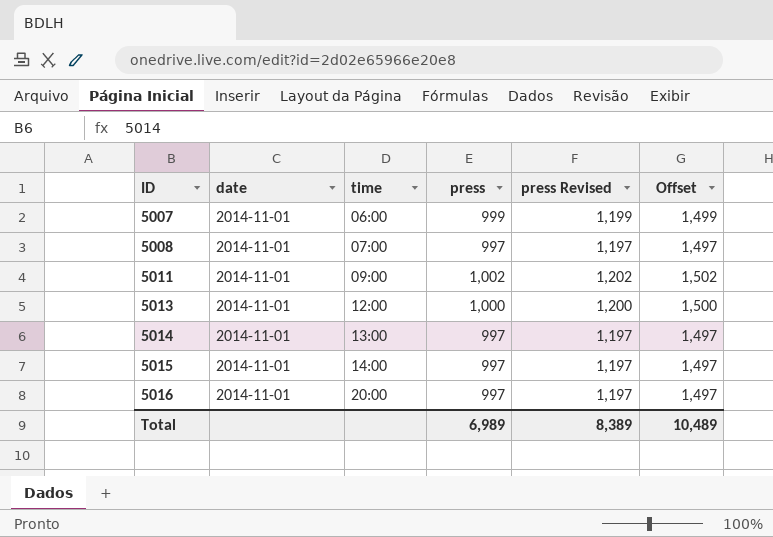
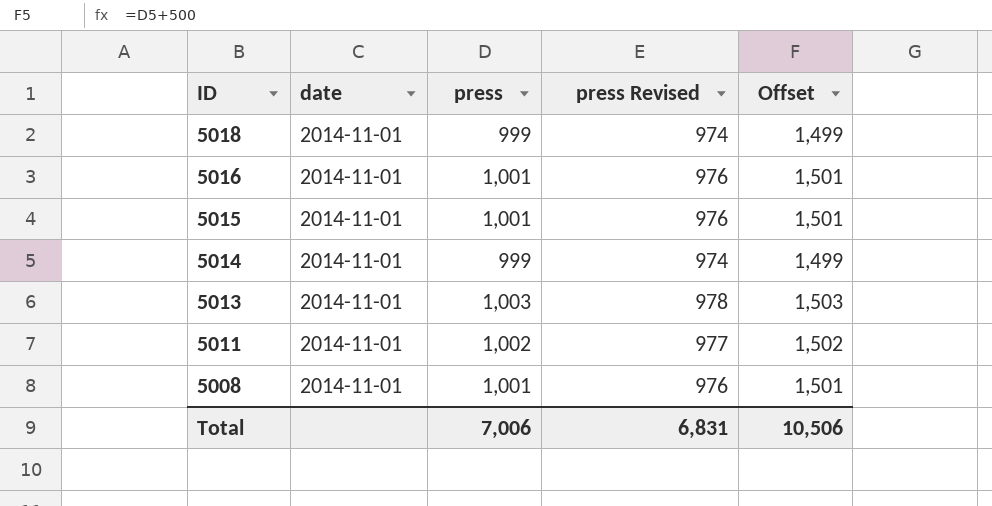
row order: ID ascending -> ID descending
column time | position: 3 -> none
column press Revised | formula: [press] + 200 -> [press] - 25
row 5007: 2014-11-01 | 06:00 | 999 | 1,199 | 1,499 -> none
row 5018: none -> 2014-11-01 | 999 | 974 | 1,499
5016 | press: 997 -> 1,001
5016 | Offset: 1,497 -> 1,501
5015 | press: 997 -> 1,001
5015 | Offset: 1,497 -> 1,501
5014 | press: 997 -> 999
5014 | Offset: 1,497 -> 1,499
5013 | press: 1,000 -> 1,003
5013 | Offset: 1,500 -> 1,503
5008 | press: 997 -> 1,001
5008 | Offset: 1,497 -> 1,501
Total | press: 6,989 -> 7,006
Total | press Revised: 8,389 -> 6,831
Total | Offset: 10,489 -> 10,506

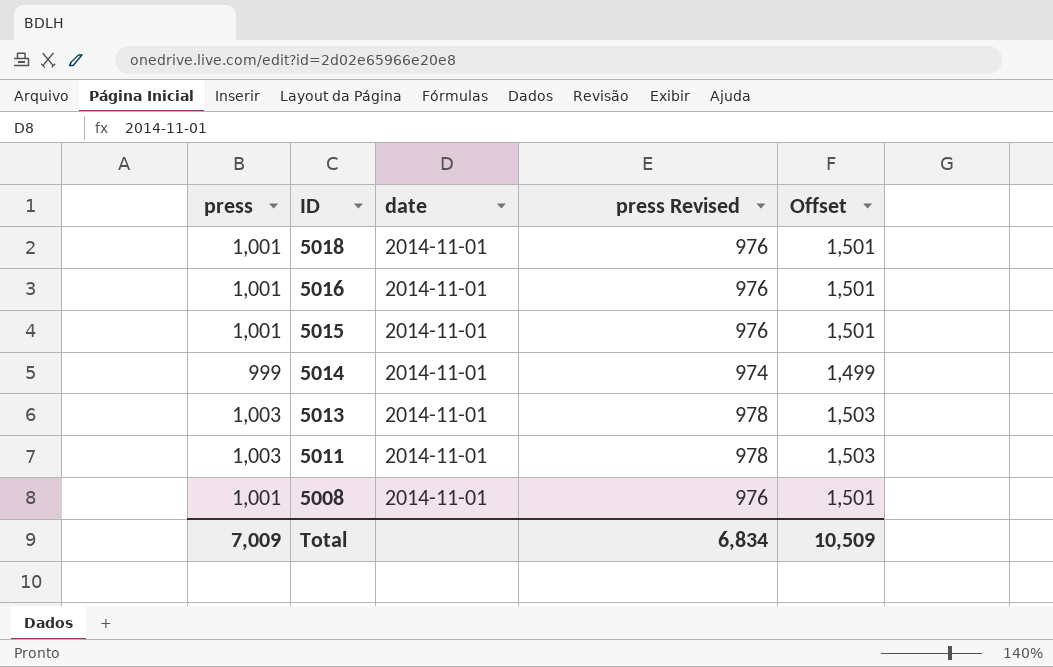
column press | position: 3 -> 1
5018 | press: 999 -> 1,001
5018 | press Revised: 974 -> 976
5018 | Offset: 1,499 -> 1,501
5011 | press: 1,002 -> 1,003
5011 | press Revised: 977 -> 978
5011 | Offset: 1,502 -> 1,503
Total | press: 7,006 -> 7,009
Total | press Revised: 6,831 -> 6,834
Total | Offset: 10,506 -> 10,509

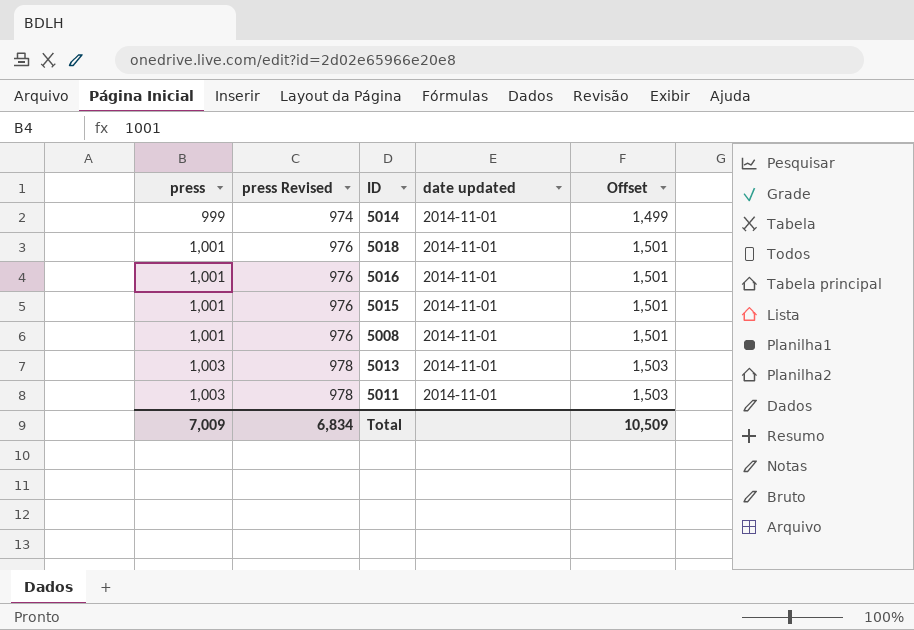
row order: ID descending -> press ascending
column press Revised | position: 4 -> 2
column name: date -> date updated

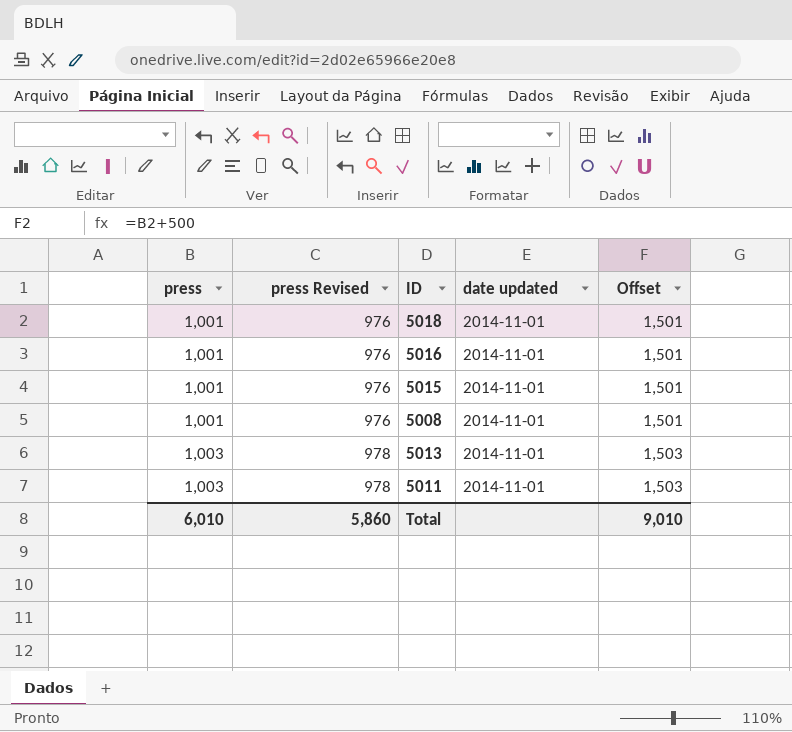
row 5014: 999 | 974 | 2014-11-01 | 1,499 -> none
Total | press: 7,009 -> 6,010
Total | press Revised: 6,834 -> 5,860
Total | Offset: 10,509 -> 9,010

